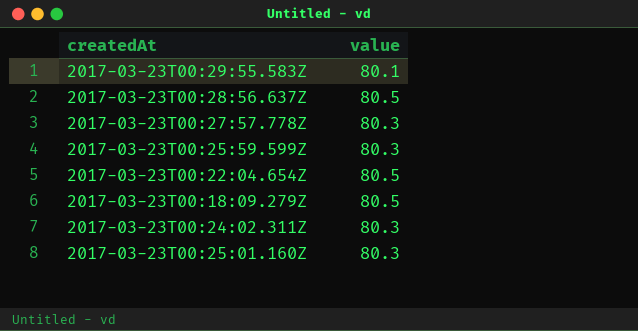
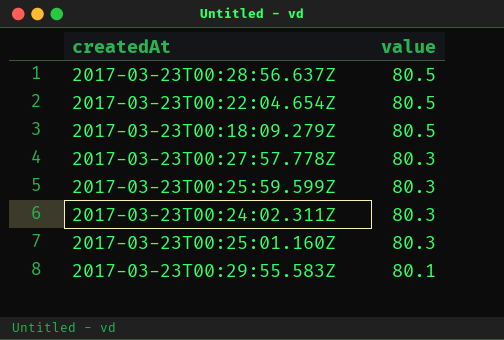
row order: none -> value descending

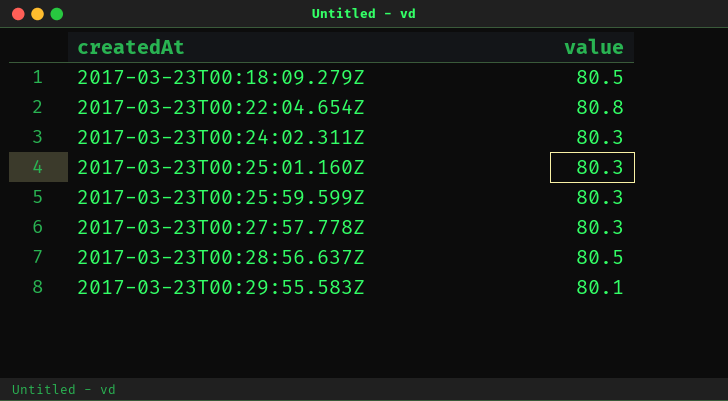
row order: value descending -> createdAt ascending
2017-03-23T00:22:04.654Z | value: 80.5 -> 80.8

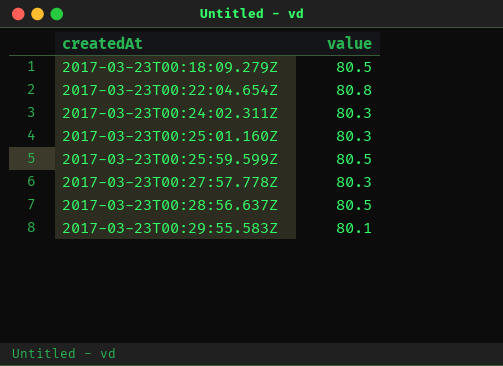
2017-03-23T00:25:59.599Z | value: 80.3 -> 80.5

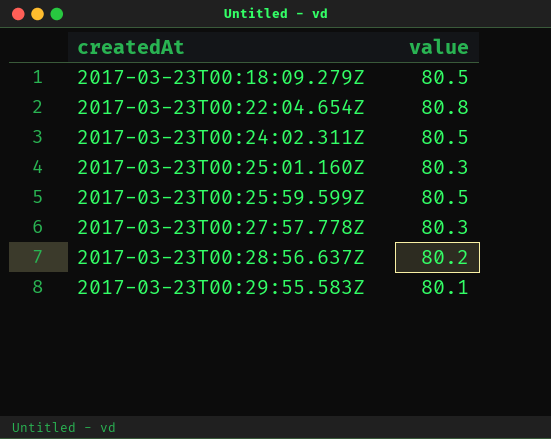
2017-03-23T00:24:02.311Z | value: 80.3 -> 80.5
2017-03-23T00:28:56.637Z | value: 80.5 -> 80.2

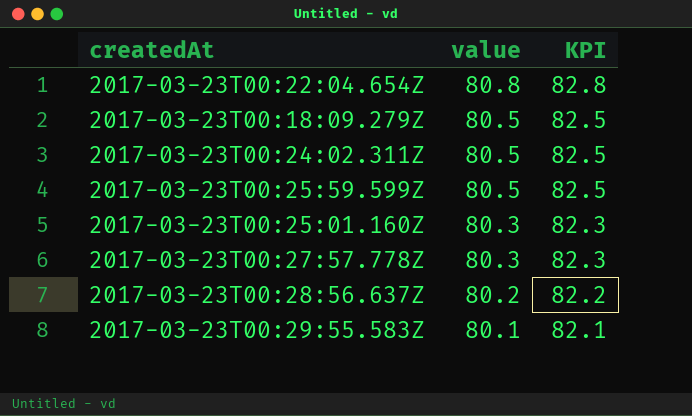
row order: createdAt ascending -> value descending
column KPI | formula: none -> [value] + 2

